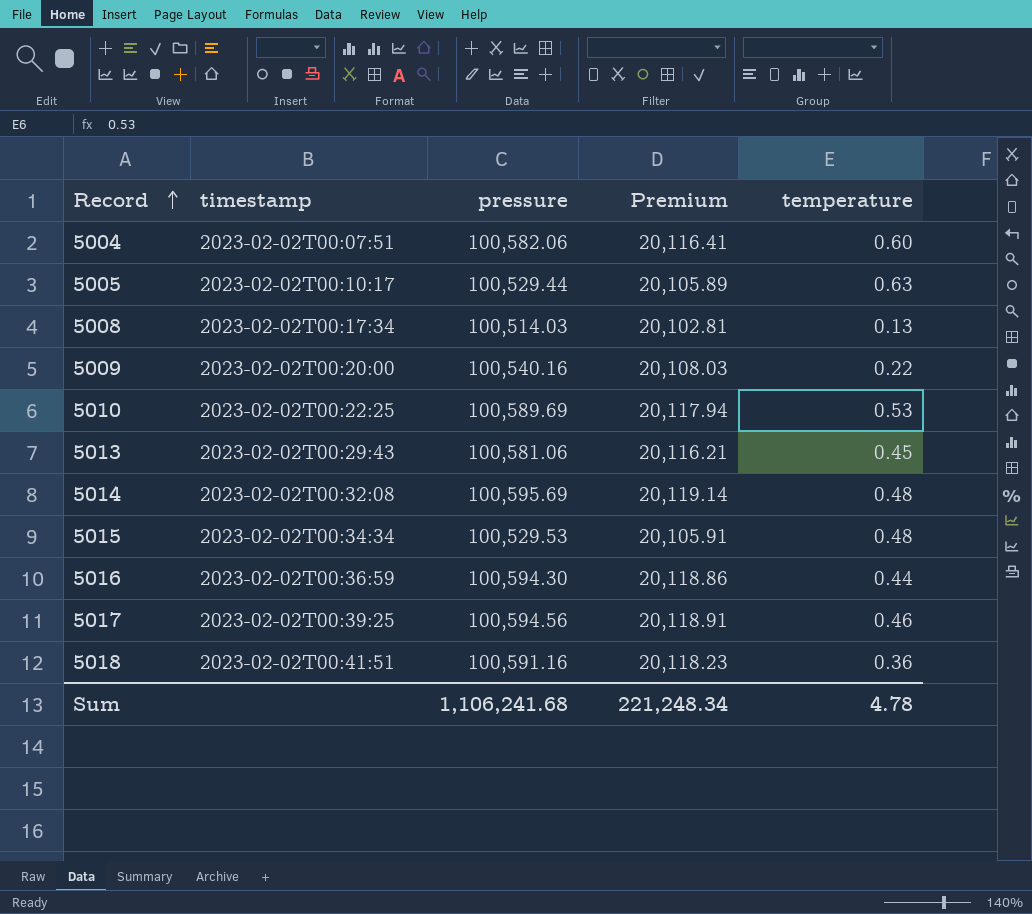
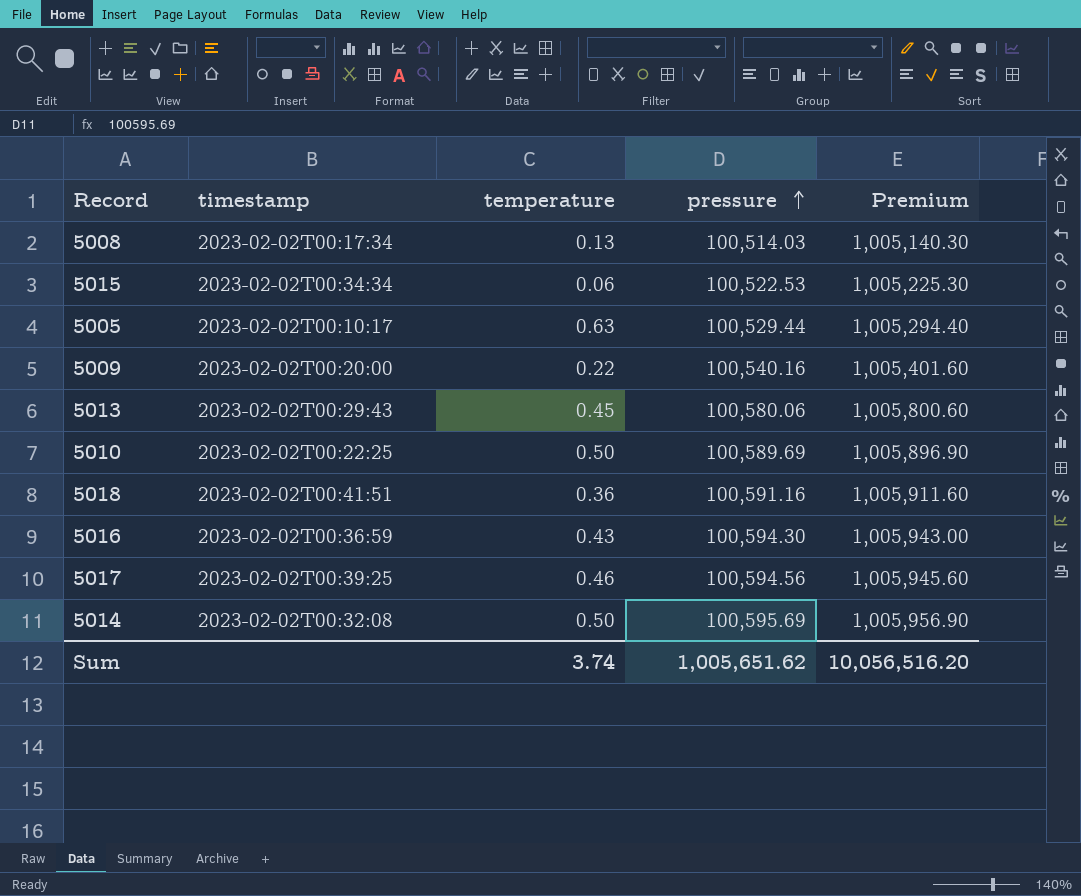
row order: Record ascending -> pressure ascending
column temperature | position: 5 -> 3
column Premium | formula: [pressure] * 0.2 -> [pressure] * 10
row 5004: 2023-02-02T00:07:51 | 100,582.06 | 20,116.41 | 0.60 -> none
5015 | temperature: 0.48 -> 0.06
5015 | pressure: 100,529.53 -> 100,522.53
5013 | pressure: 100,581.06 -> 100,580.06
5010 | temperature: 0.53 -> 0.50
5016 | temperature: 0.44 -> 0.43
5014 | temperature: 0.48 -> 0.50
Sum | temperature: 4.78 -> 3.74
Sum | pressure: 1,106,241.68 -> 1,005,651.62
Sum | Premium: 221,248.34 -> 10,056,516.20

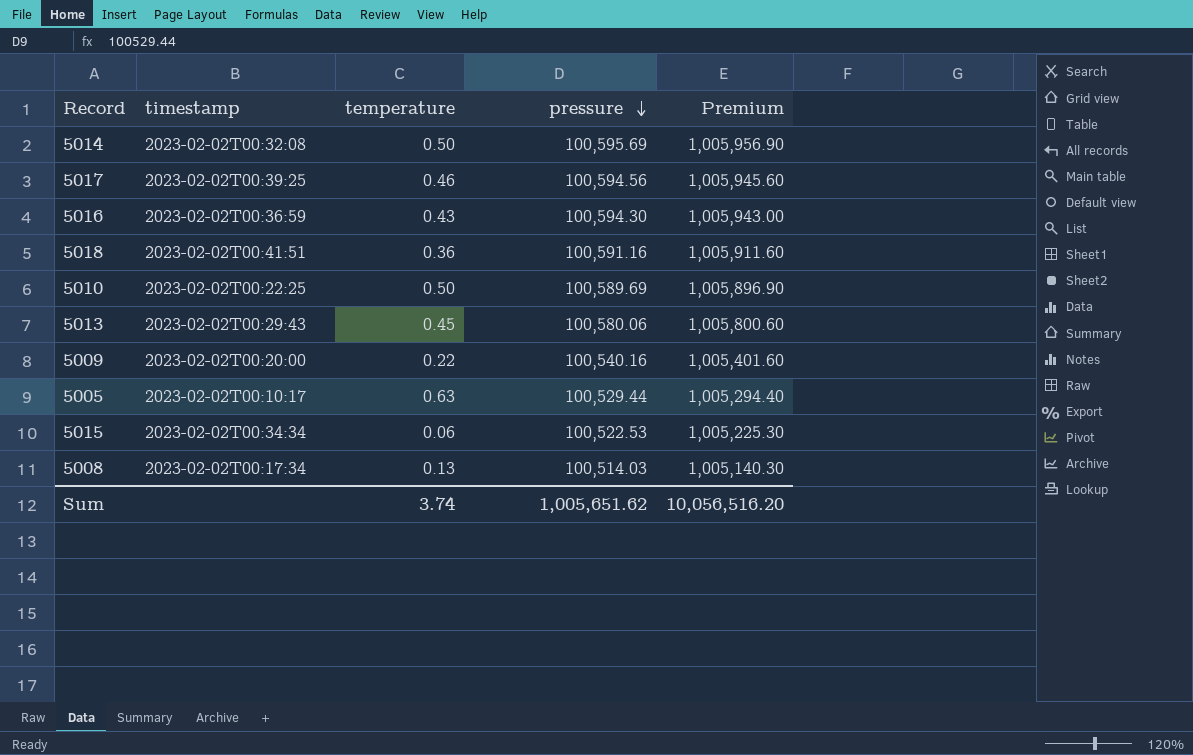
row order: pressure ascending -> pressure descending

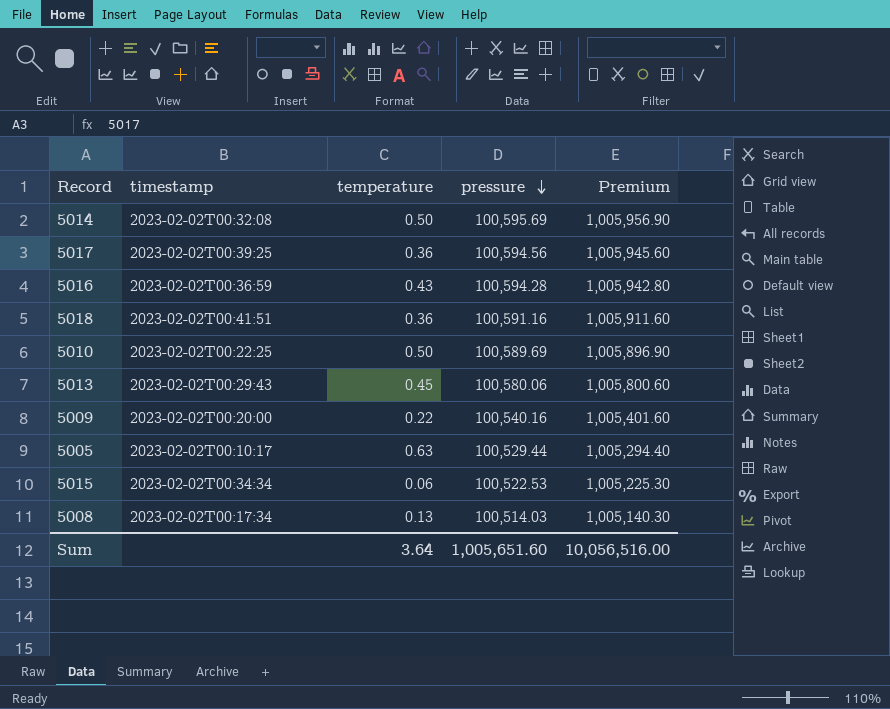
5017 | temperature: 0.46 -> 0.36
5016 | pressure: 100,594.30 -> 100,594.28
5016 | Premium: 1,005,943.00 -> 1,005,942.80
Sum | temperature: 3.74 -> 3.64
Sum | pressure: 1,005,651.62 -> 1,005,651.60
Sum | Premium: 10,056,516.20 -> 10,056,516.00

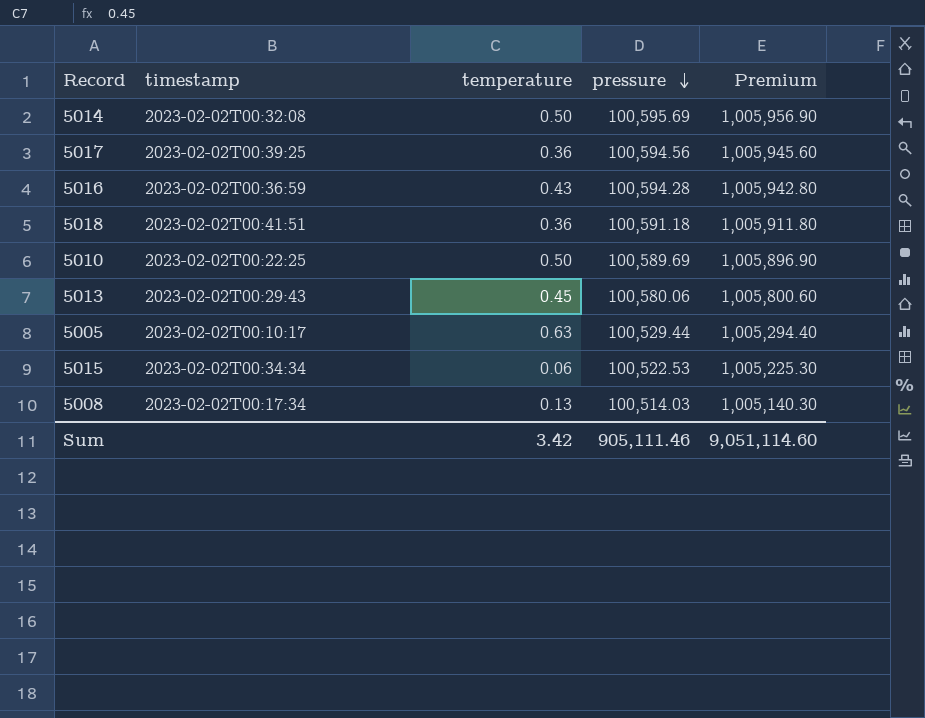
row 5009: 2023-02-02T00:20:00 | 0.22 | 100,540.16 | 1,005,401.60 -> none
5018 | pressure: 100,591.16 -> 100,591.18
5018 | Premium: 1,005,911.60 -> 1,005,911.80
Sum | temperature: 3.64 -> 3.42
Sum | pressure: 1,005,651.60 -> 905,111.46
Sum | Premium: 10,056,516.00 -> 9,051,114.60

